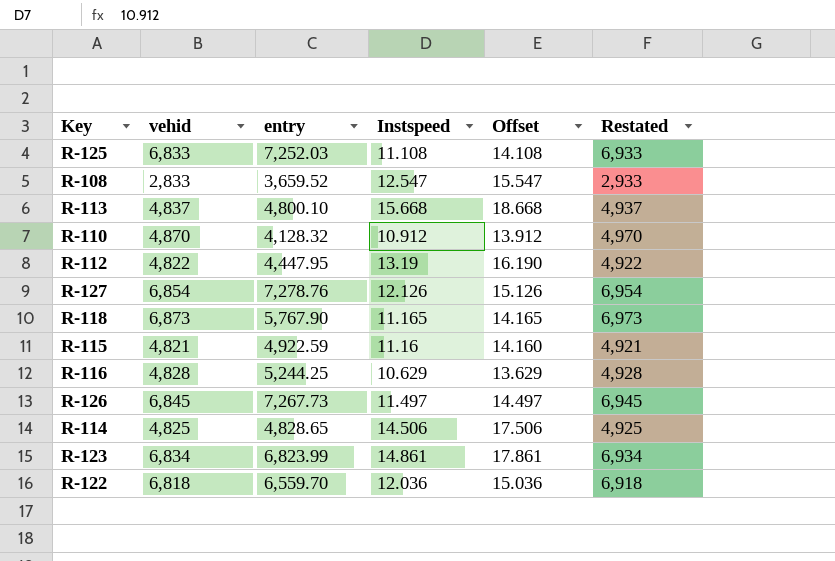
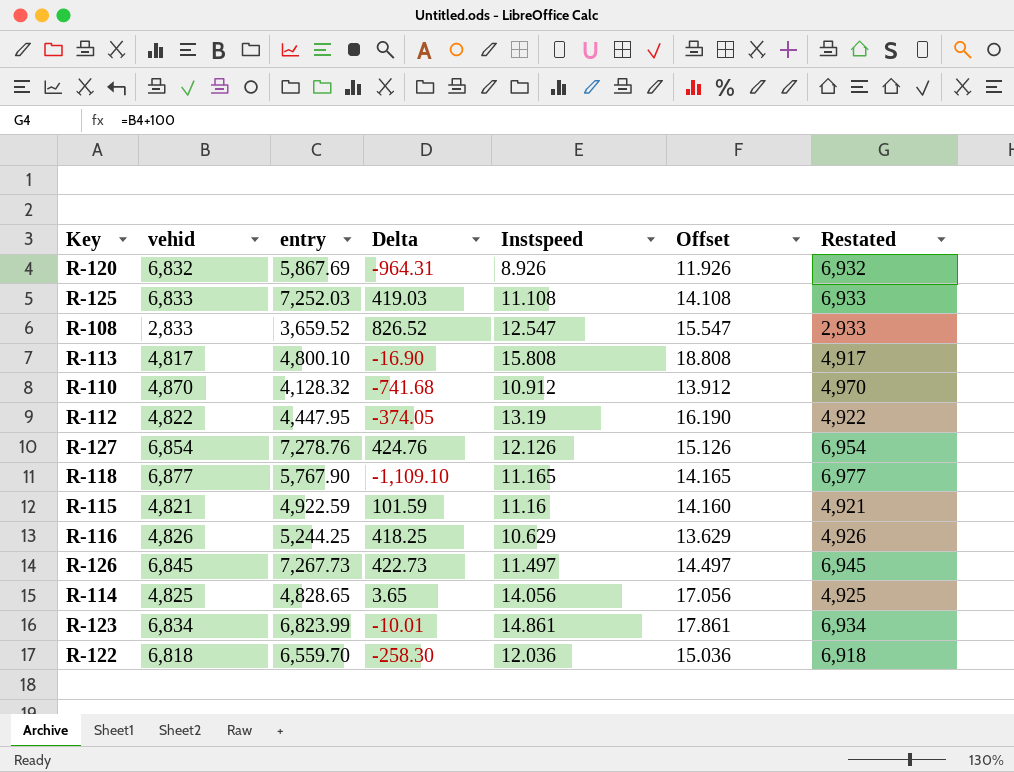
column Delta | formula: none -> [entry] - [vehid]
row R-120: none -> 6,832 | 5,867.69 | -964.31 | 8.926 | 11.926 | 6,932
R-113 | vehid: 4,837 -> 4,817
R-113 | Instspeed: 15.668 -> 15.808
R-113 | Offset: 18.668 -> 18.808
R-113 | Restated: 4,937 -> 4,917
R-118 | vehid: 6,873 -> 6,877
R-118 | Restated: 6,973 -> 6,977
R-116 | vehid: 4,828 -> 4,826
R-116 | Restated: 4,928 -> 4,926
R-114 | Instspeed: 14.506 -> 14.056
R-114 | Offset: 17.506 -> 17.056

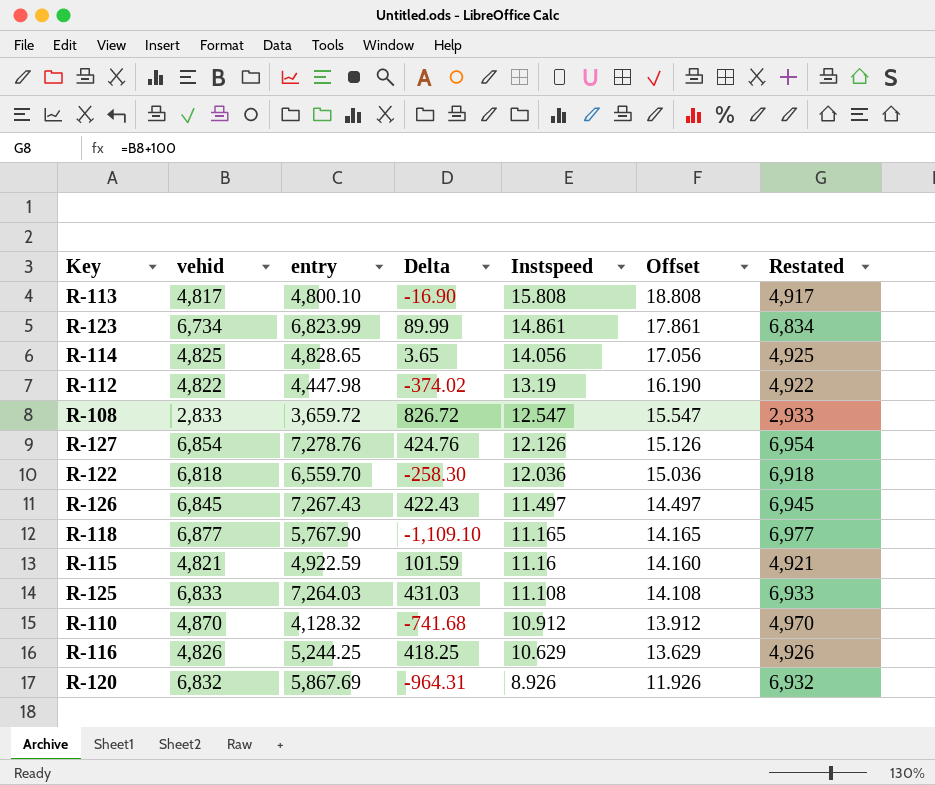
row order: none -> Instspeed descending
R-123 | vehid: 6,834 -> 6,734
R-123 | Delta: -10.01 -> 89.99
R-123 | Restated: 6,934 -> 6,834
R-112 | entry: 4,447.95 -> 4,447.98
R-112 | Delta: -374.05 -> -374.02
R-108 | entry: 3,659.52 -> 3,659.72
R-108 | Delta: 826.52 -> 826.72
R-126 | entry: 7,267.73 -> 7,267.43
R-126 | Delta: 422.73 -> 422.43
R-125 | entry: 7,252.03 -> 7,264.03
R-125 | Delta: 419.03 -> 431.03

